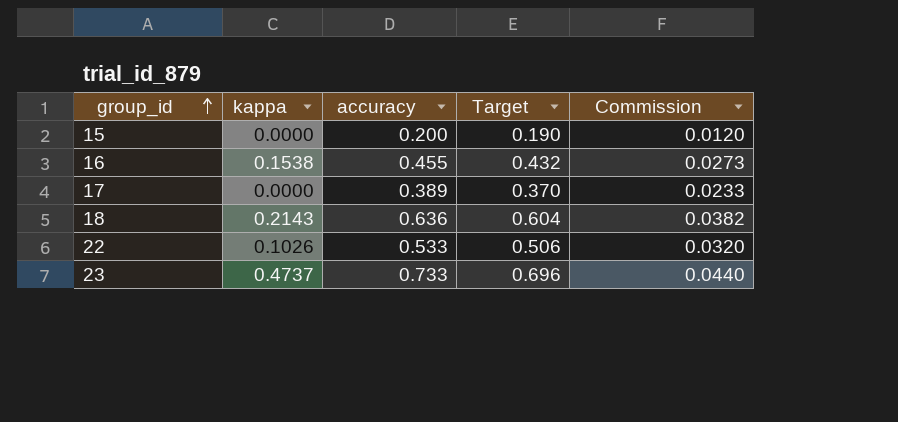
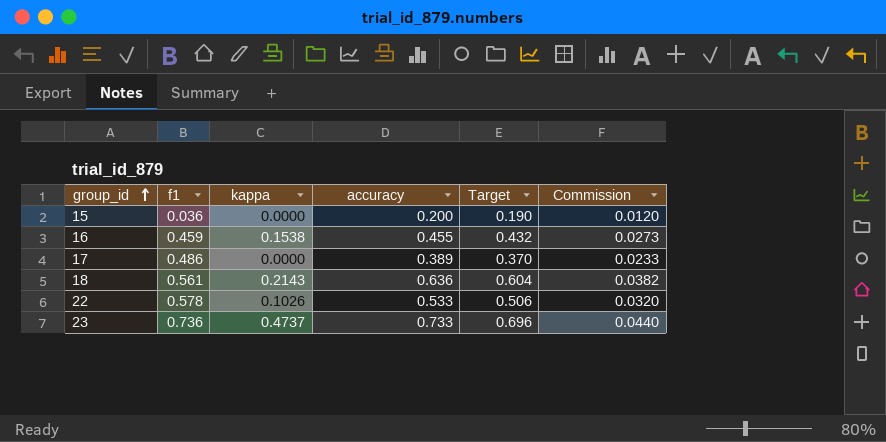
column f1 | position: none -> 2

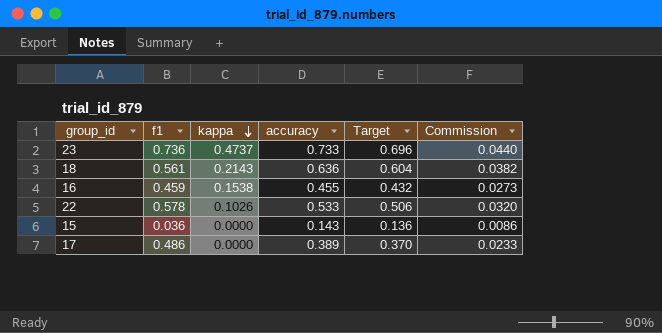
row order: group_id ascending -> kappa descending
15 | accuracy: 0.200 -> 0.143
15 | Target: 0.190 -> 0.136
15 | Commission: 0.0120 -> 0.0086

